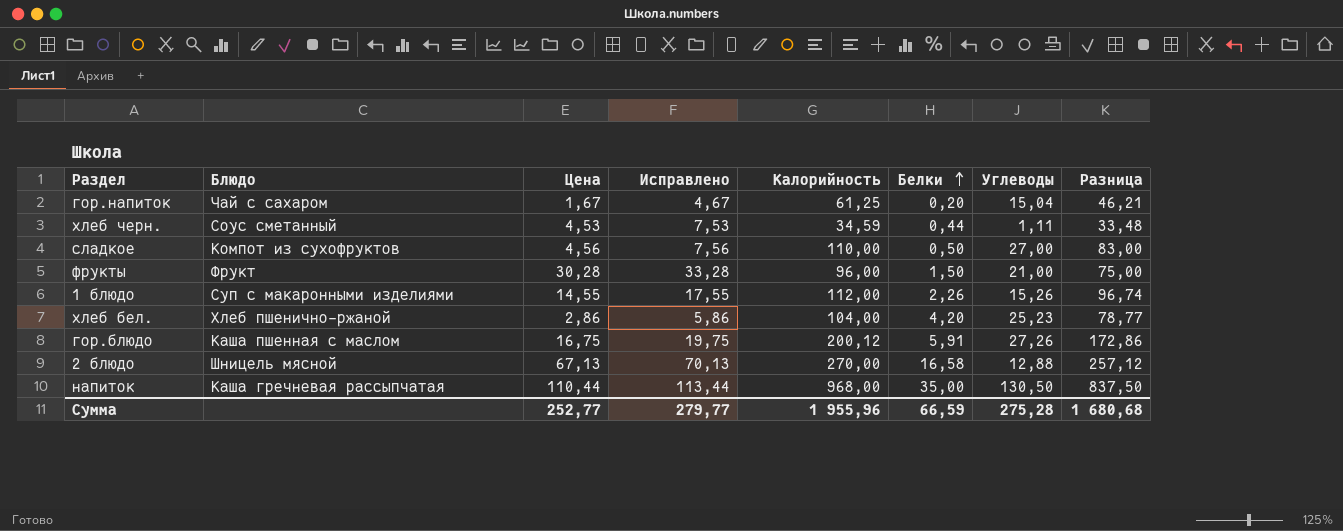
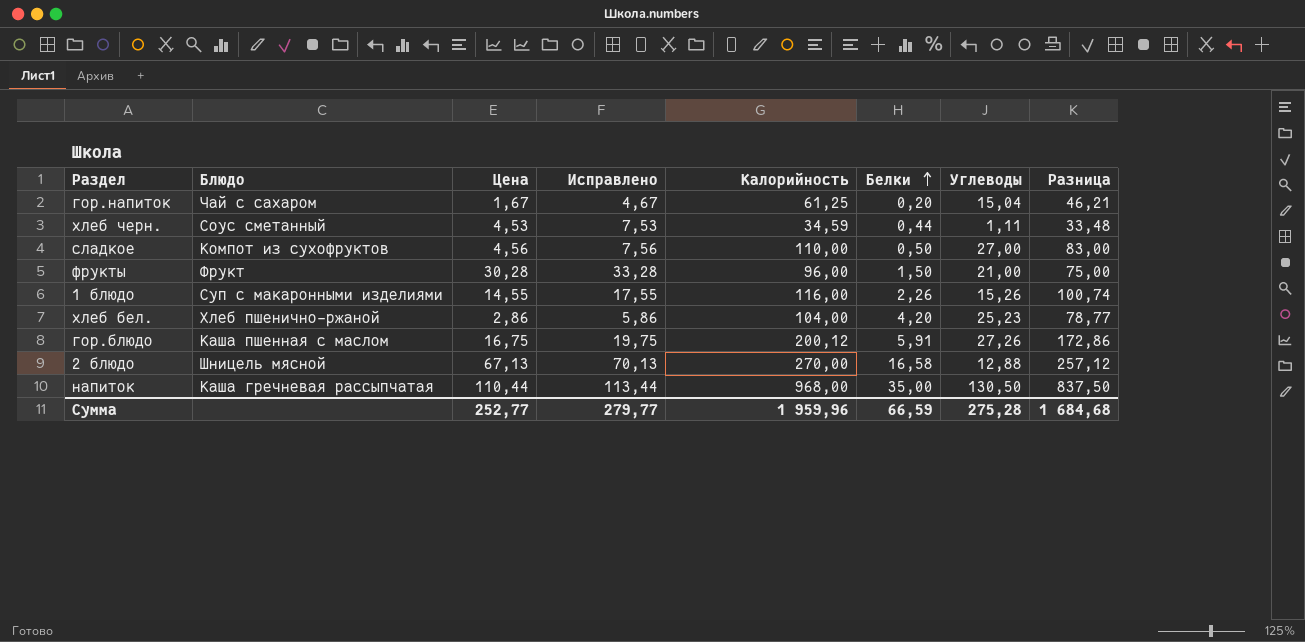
1 блюдо | Калорийность: 112,00 -> 116,00
1 блюдо | Разница: 96,74 -> 100,74
Сумма | Калорийность: 1 955,96 -> 1 959,96
Сумма | Разница: 1 680,68 -> 1 684,68

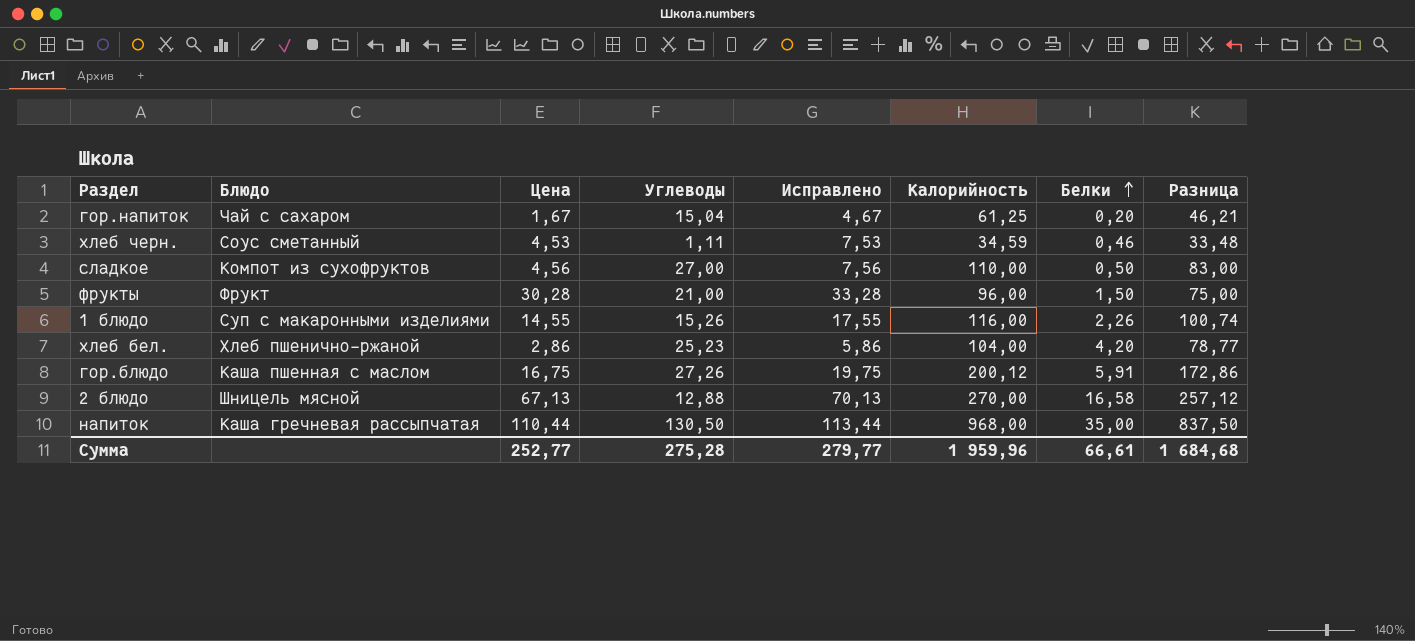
column Углеводы | position: 7 -> 4
хлеб черн. | Белки: 0,44 -> 0,46
Сумма | Белки: 66,59 -> 66,61

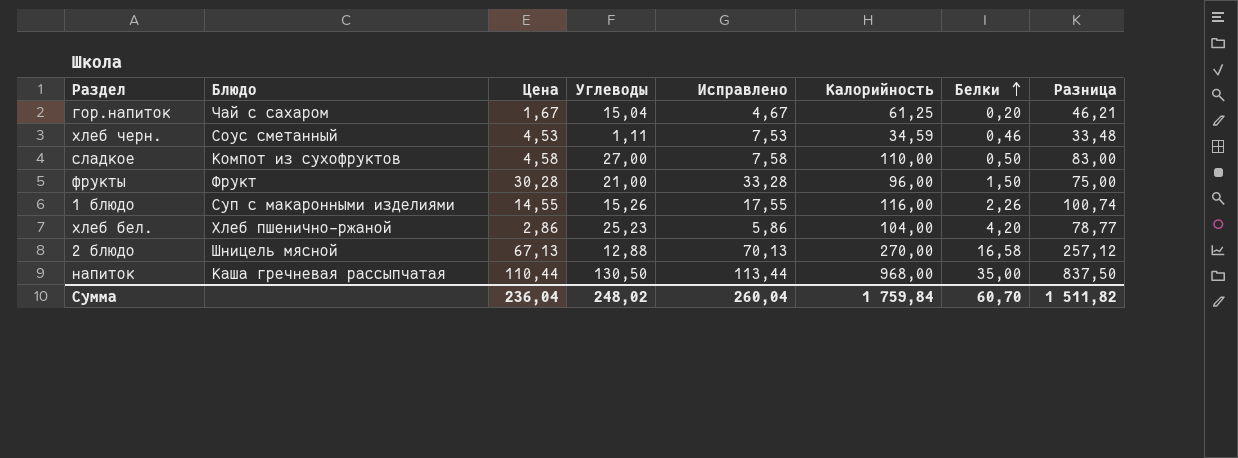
row гор.блюдо: Каша пшенная с маслом | 16,75 | 27,26 | 19,75 | 200,12 | 5,91 | 172,86 -> none
сладкое | Цена: 4,56 -> 4,58
сладкое | Исправлено: 7,56 -> 7,58
Сумма | Цена: 252,77 -> 236,04
Сумма | Углеводы: 275,28 -> 248,02
Сумма | Исправлено: 279,77 -> 260,04
Сумма | Калорийность: 1 959,96 -> 1 759,84
Сумма | Белки: 66,61 -> 60,70
Сумма | Разница: 1 684,68 -> 1 511,82

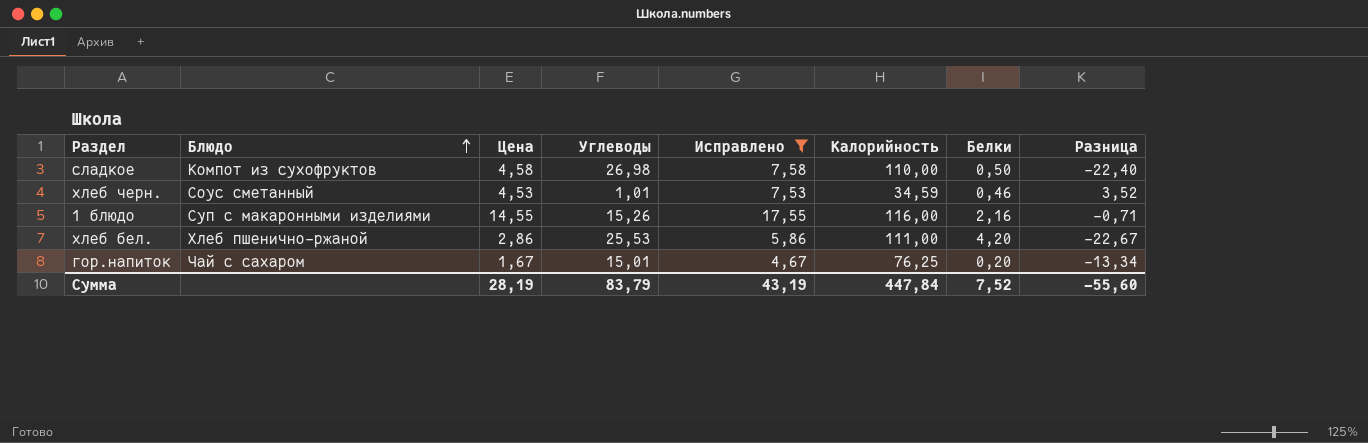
filter: none -> Исправлено <= 17,55
row order: Белки ascending -> Блюдо ascending
column Разница | formula: [Калорийность] - [Углеводы] -> [Цена] - [Углеводы]
сладкое | Углеводы: 27,00 -> 26,98
хлеб черн. | Углеводы: 1,11 -> 1,01
1 блюдо | Белки: 2,26 -> 2,16
хлеб бел. | Углеводы: 25,23 -> 25,53
хлеб бел. | Калорийность: 104,00 -> 111,00
гор.напиток | Углеводы: 15,04 -> 15,01
гор.напиток | Калорийность: 61,25 -> 76,25
Сумма | Цена: 236,04 -> 28,19
Сумма | Углеводы: 248,02 -> 83,79
Сумма | Исправлено: 260,04 -> 43,19
Сумма | Калорийность: 1 759,84 -> 447,84
Сумма | Белки: 60,70 -> 7,52
Сумма | Разница: 1 511,82 -> -55,60

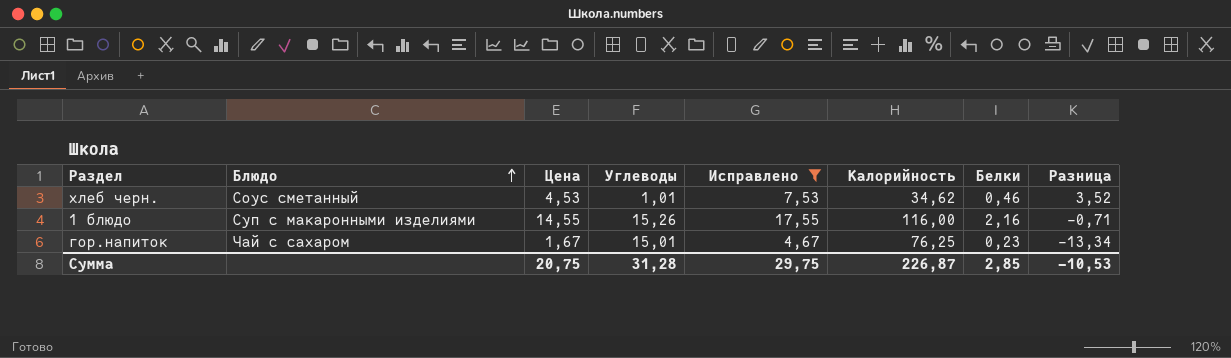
row сладкое: Компот из сухофруктов | 4,58 | 26,98 | 7,58 | 110,00 | 0,50 | -22,40 -> none
row хлеб бел.: Хлеб пшенично-ржаной | 2,86 | 25,53 | 5,86 | 111,00 | 4,20 | -22,67 -> none
хлеб черн. | Калорийность: 34,59 -> 34,62
гор.напиток | Белки: 0,20 -> 0,23
Сумма | Цена: 28,19 -> 20,75
Сумма | Углеводы: 83,79 -> 31,28
Сумма | Исправлено: 43,19 -> 29,75
Сумма | Калорийность: 447,84 -> 226,87
Сумма | Белки: 7,52 -> 2,85
Сумма | Разница: -55,60 -> -10,53

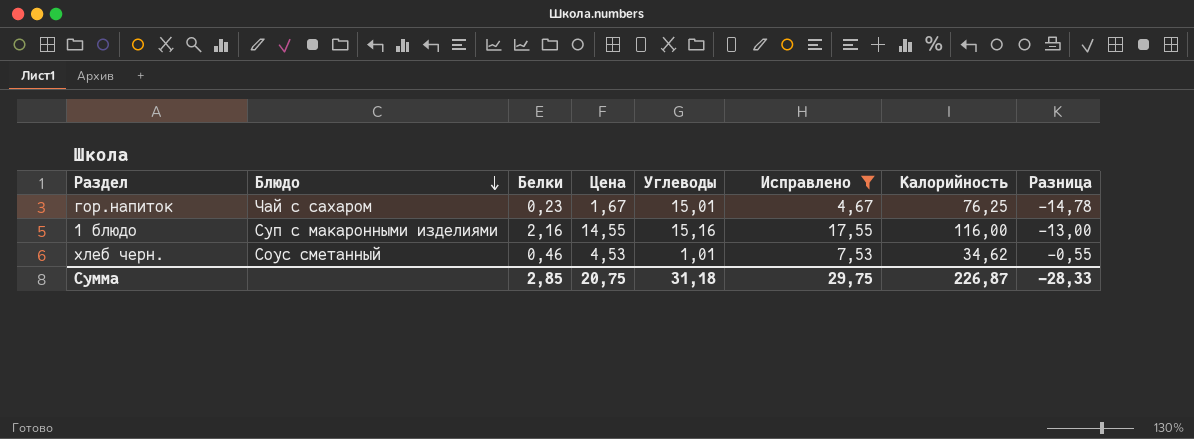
row order: Блюдо ascending -> Блюдо descending
column Белки | position: 7 -> 3
column Разница | formula: [Цена] - [Углеводы] -> [Белки] - [Углеводы]
1 блюдо | Углеводы: 15,26 -> 15,16
Сумма | Углеводы: 31,28 -> 31,18
Сумма | Разница: -10,53 -> -28,33

